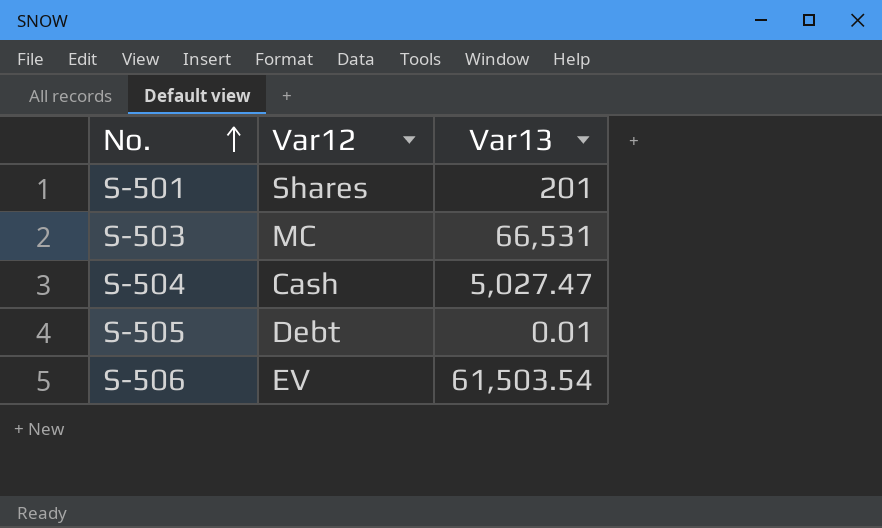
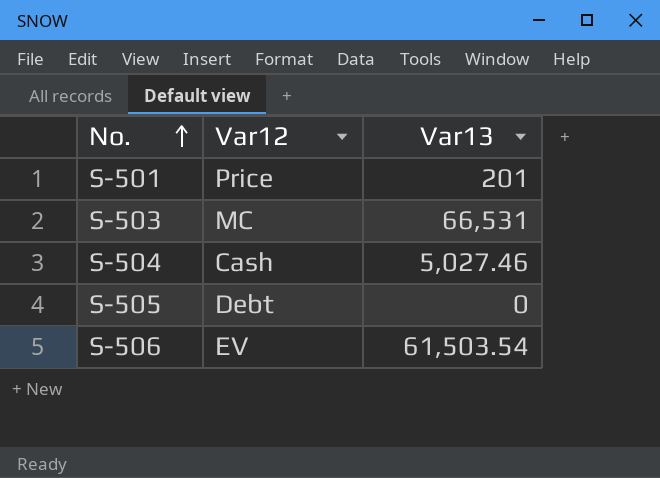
S-501 | Var12: Shares -> Price
S-504 | Var13: 5,027.47 -> 5,027.46
S-505 | Var13: 0.01 -> 0

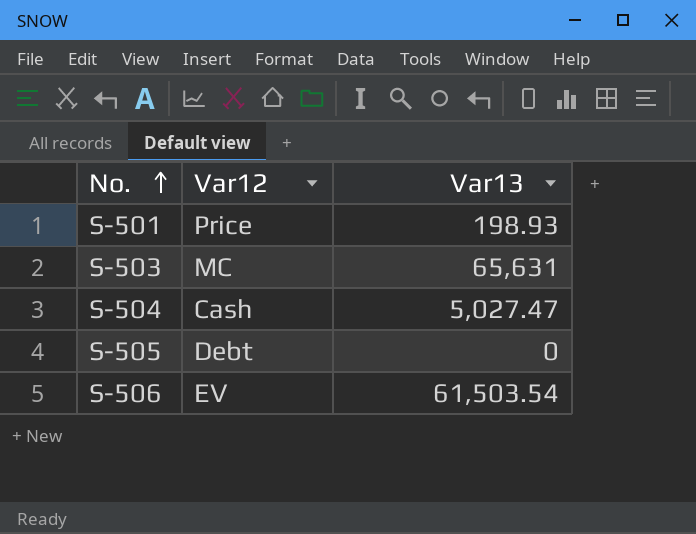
S-501 | Var13: 201 -> 198.93
S-503 | Var13: 66,531 -> 65,631
S-504 | Var13: 5,027.46 -> 5,027.47

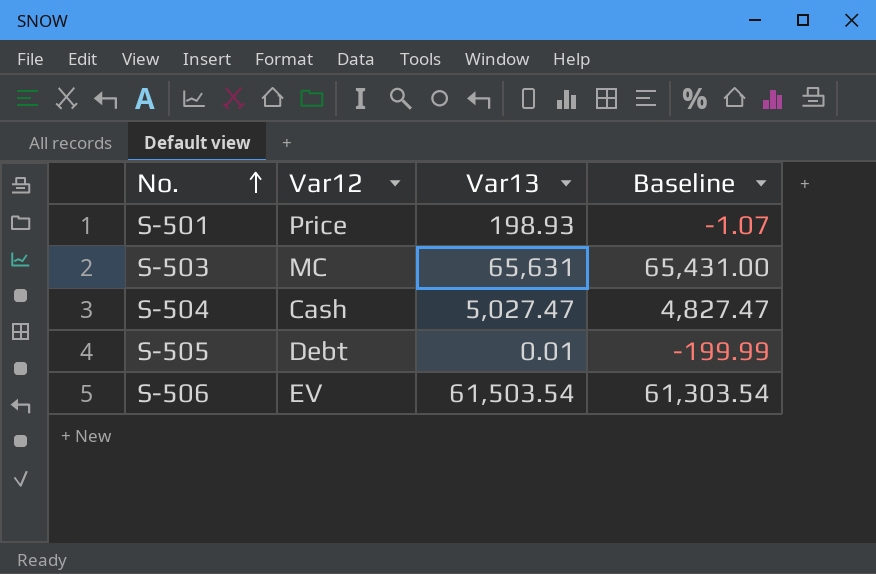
column Baseline | formula: none -> [Var13] - 200
S-505 | Var13: 0 -> 0.01

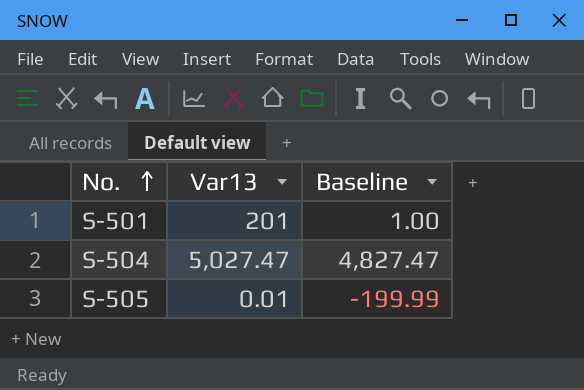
column Var12 | position: 2 -> none
row S-503: MC | 65,631 | 65,431.00 -> none
row S-506: EV | 61,503.54 | 61,303.54 -> none
S-501 | Var13: 198.93 -> 201
S-501 | Baseline: -1.07 -> 1.00

